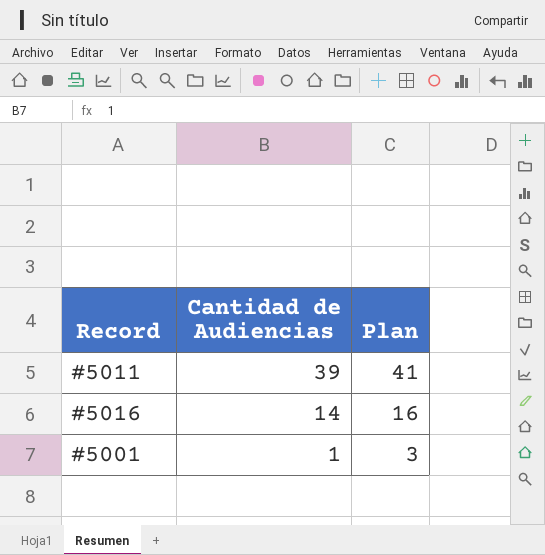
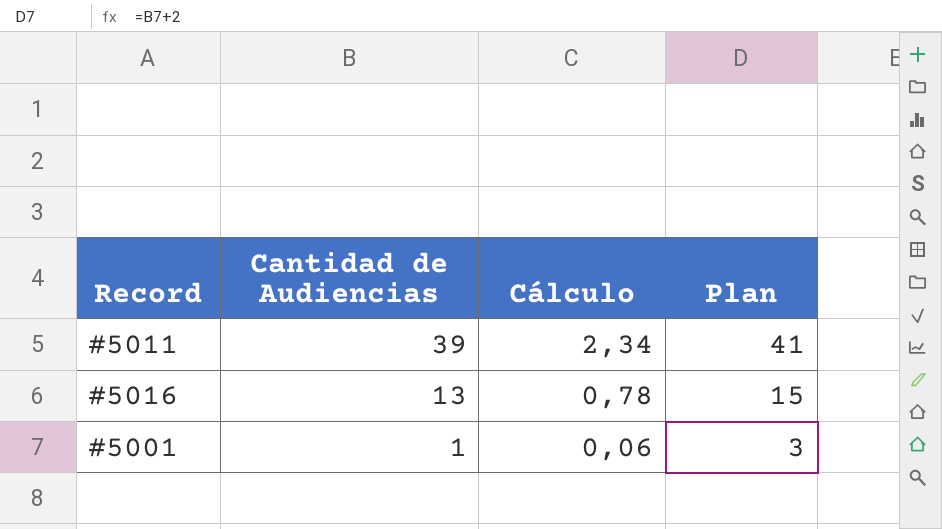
column Cálculo | formula: none -> [Cantidad de Audiencias] * 0,06
#5016 | Cantidad de Audiencias: 14 -> 13
#5016 | Plan: 16 -> 15

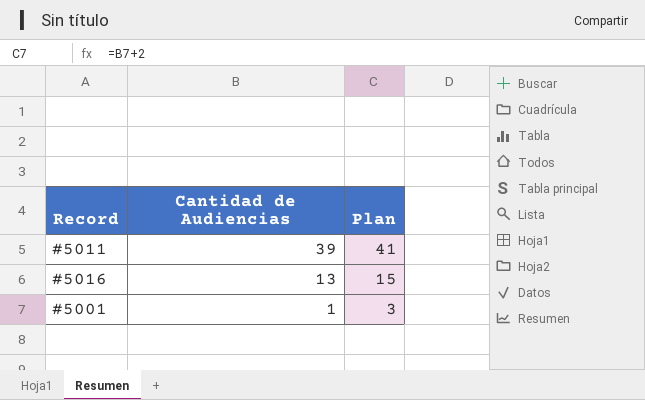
column Cálculo | formula: [Cantidad de Audiencias] * 0,06 -> none

